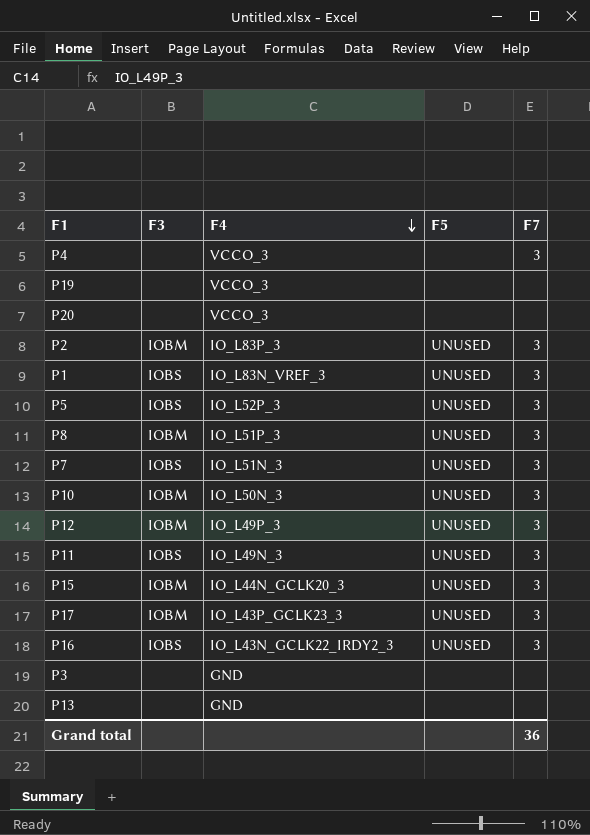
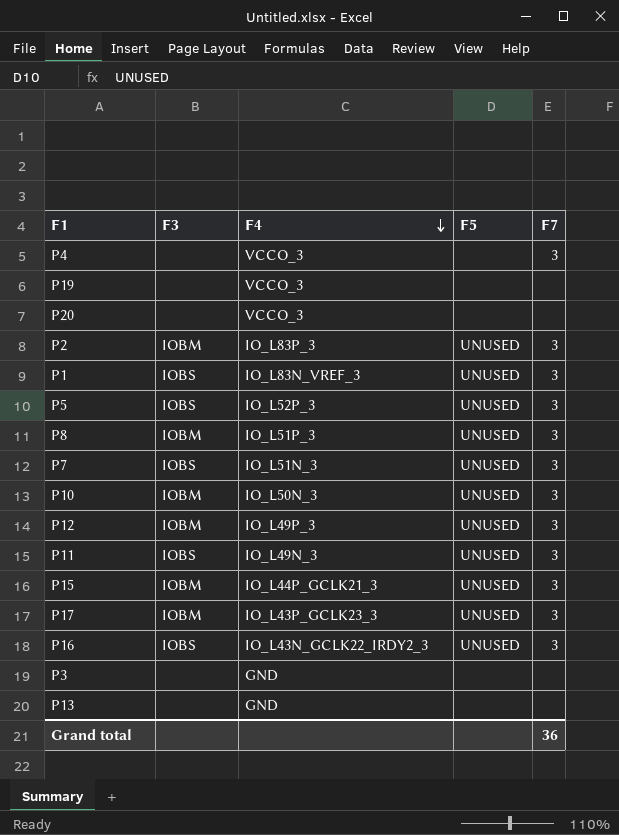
P15 | F4: IO_L44N_GCLK20_3 -> IO_L44P_GCLK21_3

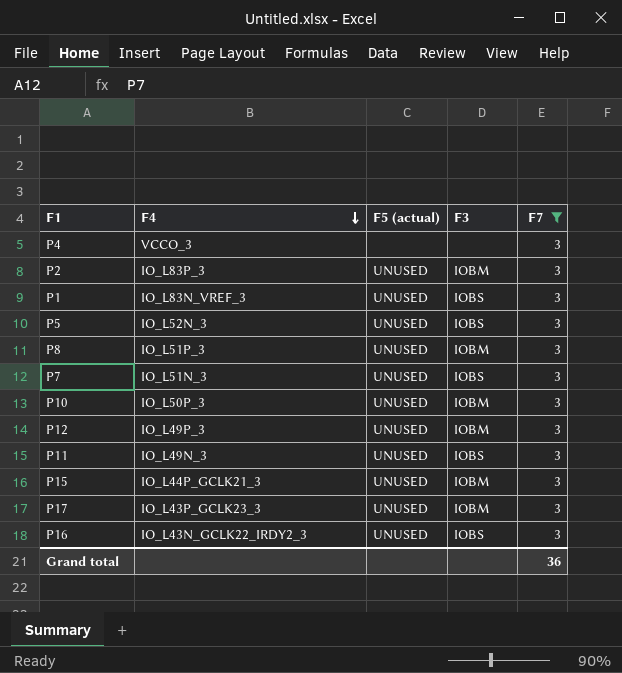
filter: none -> F7 = 3
column name: F5 -> F5 (actual)
column F3 | position: 2 -> 4
P5 | F4: IO_L52P_3 -> IO_L52N_3
P10 | F4: IO_L50N_3 -> IO_L50P_3

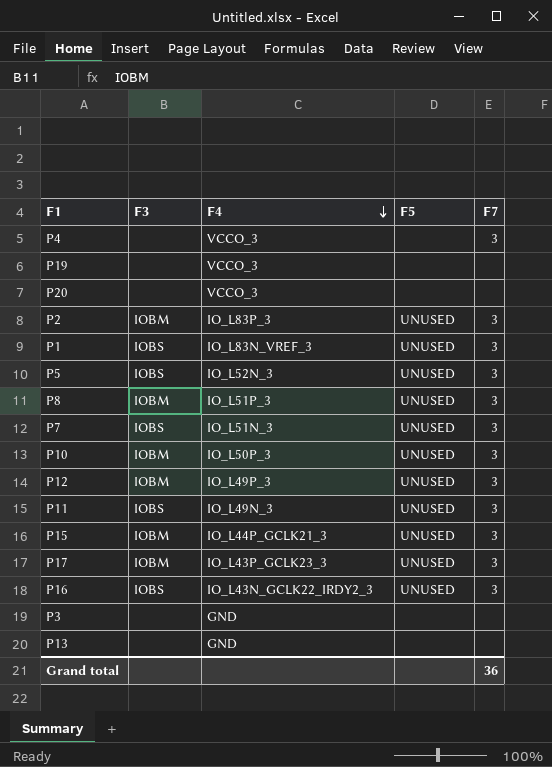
filter: F7 = 3 -> none
column F3 | position: 4 -> 2
column name: F5 (actual) -> F5

